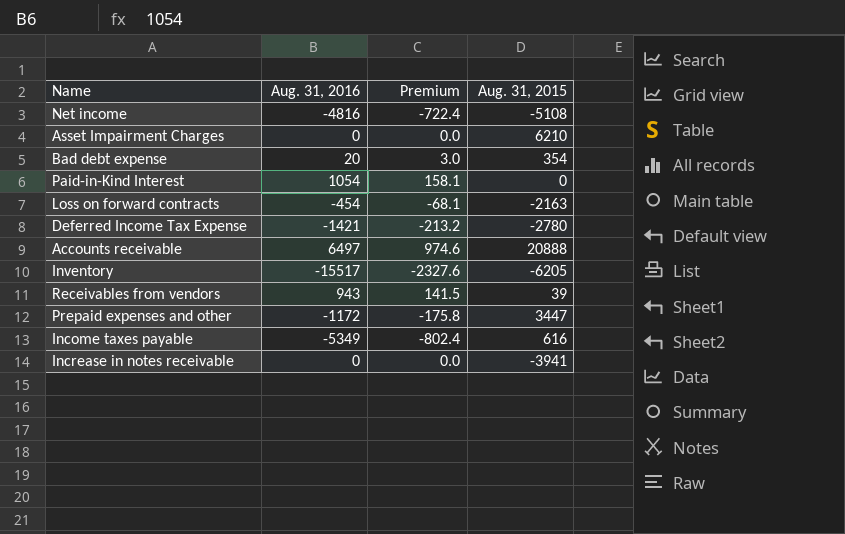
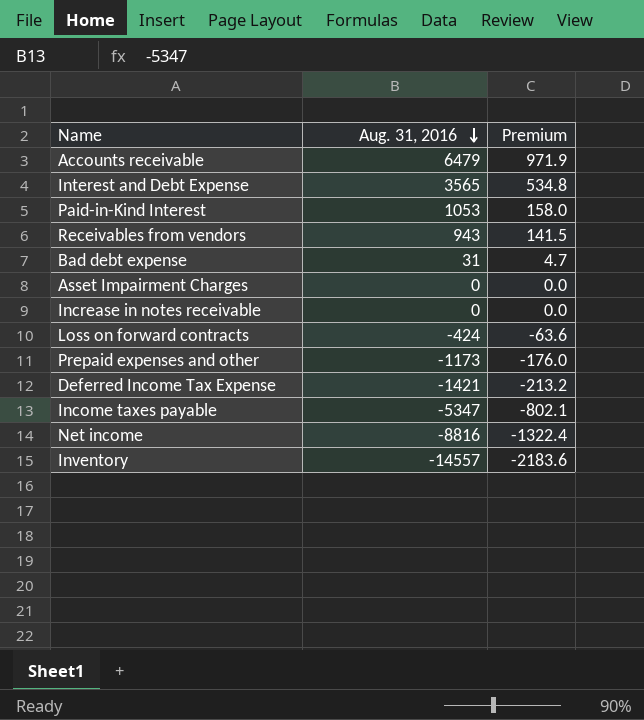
row order: none -> Aug. 31, 2016 descending
column Aug. 31, 2015 | position: 4 -> none
Accounts receivable | Aug. 31, 2016: 6497 -> 6479
Accounts receivable | Premium: 974.6 -> 971.9
row Interest and Debt Expense: none -> 3565 | 534.8
Paid-in-Kind Interest | Aug. 31, 2016: 1054 -> 1053
Paid-in-Kind Interest | Premium: 158.1 -> 158.0
Bad debt expense | Aug. 31, 2016: 20 -> 31
Bad debt expense | Premium: 3.0 -> 4.7
Loss on forward contracts | Aug. 31, 2016: -454 -> -424
Loss on forward contracts | Premium: -68.1 -> -63.6
Prepaid expenses and other | Aug. 31, 2016: -1172 -> -1173
Prepaid expenses and other | Premium: -175.8 -> -176.0
Income taxes payable | Aug. 31, 2016: -5349 -> -5347
Income taxes payable | Premium: -802.4 -> -802.1
Net income | Aug. 31, 2016: -4816 -> -8816
Net income | Premium: -722.4 -> -1322.4
Inventory | Aug. 31, 2016: -15517 -> -14557
Inventory | Premium: -2327.6 -> -2183.6

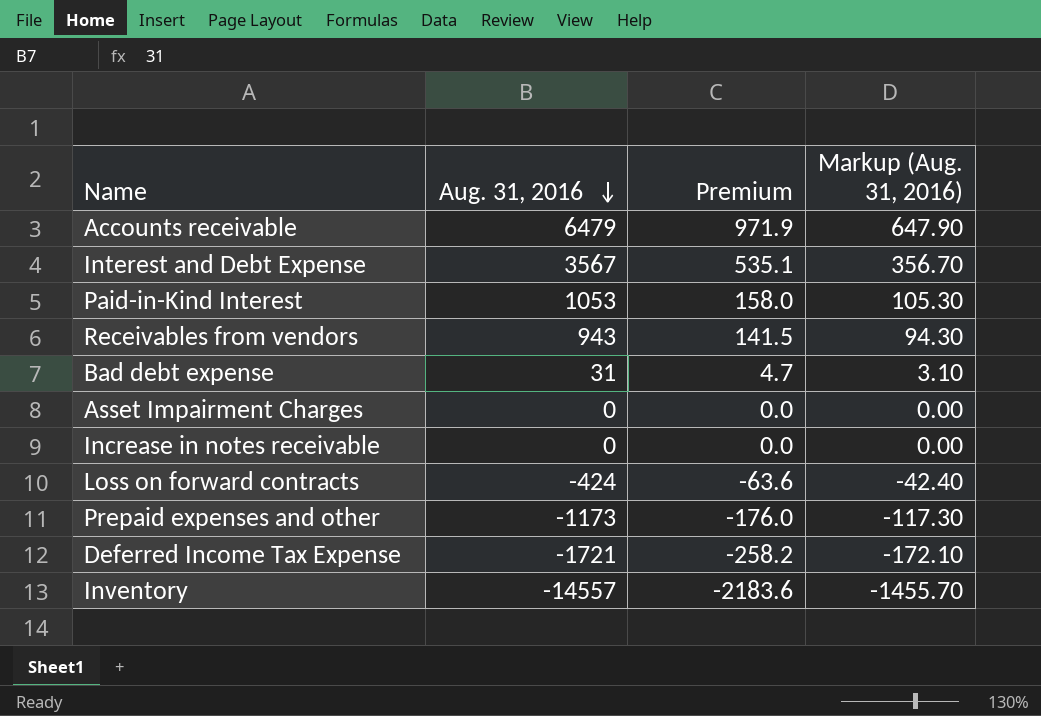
column Markup (Aug. 31, 2016) | formula: none -> [Aug. 31, 2016] * 0.1
row Income taxes payable: -5347 | -802.1 -> none
row Net income: -8816 | -1322.4 -> none
Interest and Debt Expense | Aug. 31, 2016: 3565 -> 3567
Interest and Debt Expense | Premium: 534.8 -> 535.1
Deferred Income Tax Expense | Aug. 31, 2016: -1421 -> -1721
Deferred Income Tax Expense | Premium: -213.2 -> -258.2

